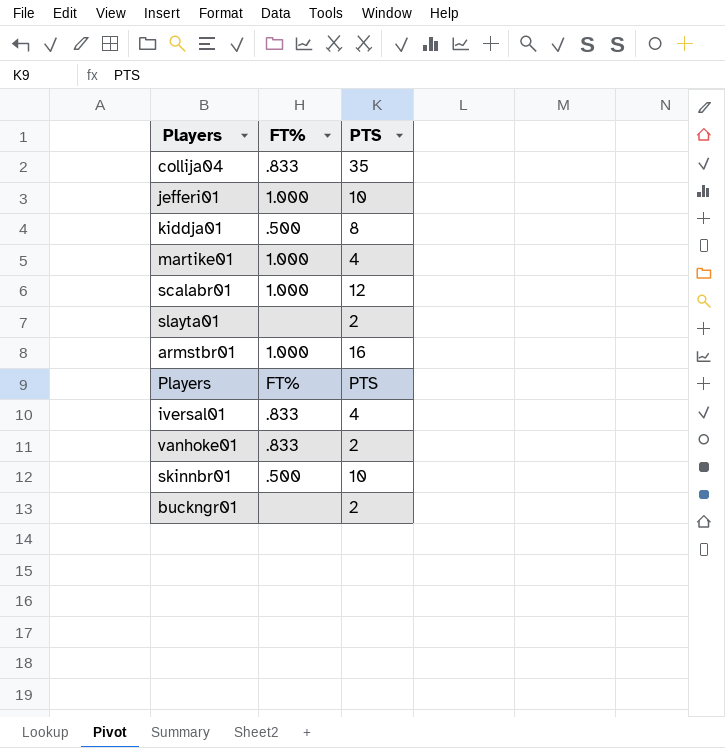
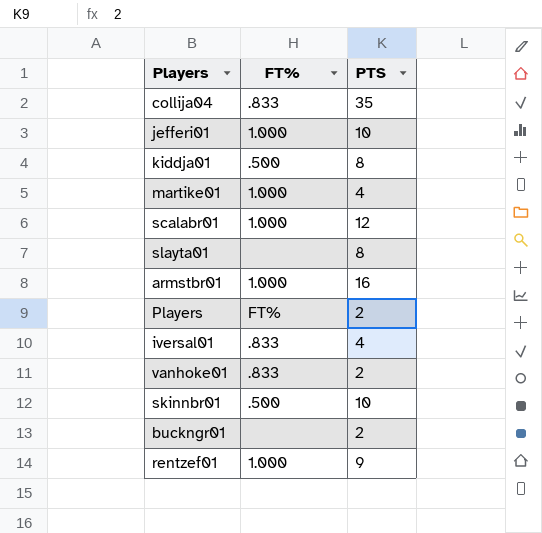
slayta01 | PTS: 2 -> 8
Players | PTS: PTS -> 2
row rentzef01: none -> 1.000 | 9

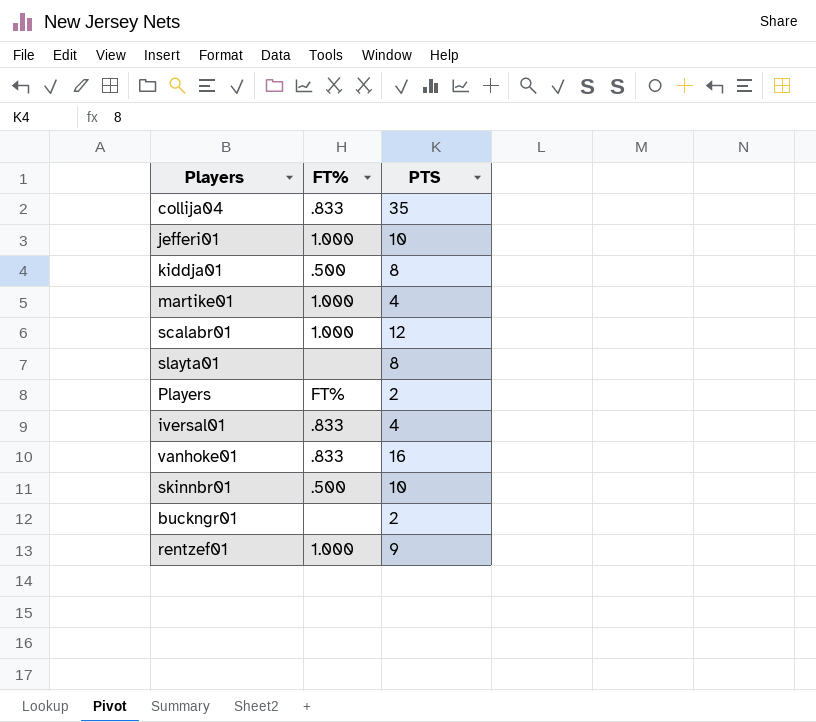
row armstbr01: 1.000 | 16 -> none
vanhoke01 | PTS: 2 -> 16

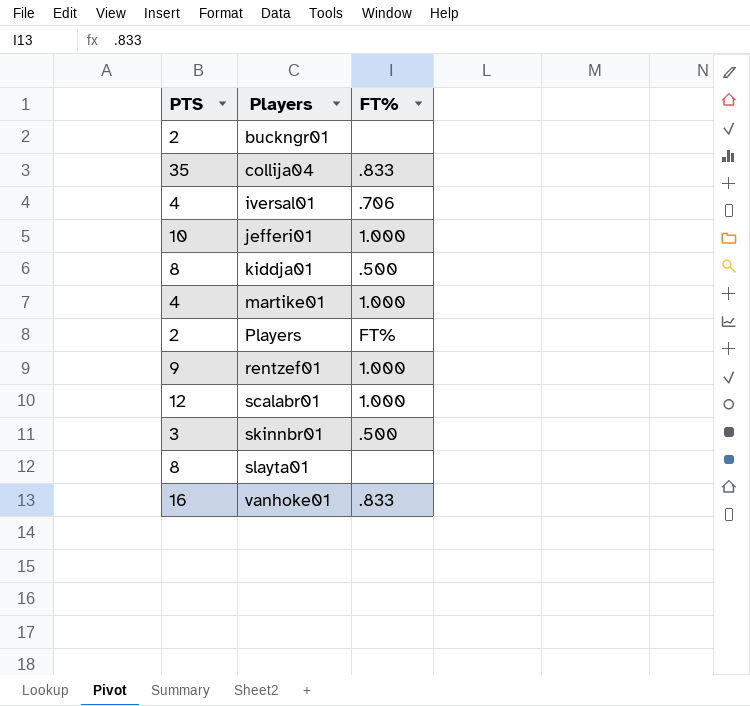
row order: none -> Players ascending
column PTS | position: 3 -> 1
iversal01 | FT%: .833 -> .706
skinnbr01 | PTS: 10 -> 3

